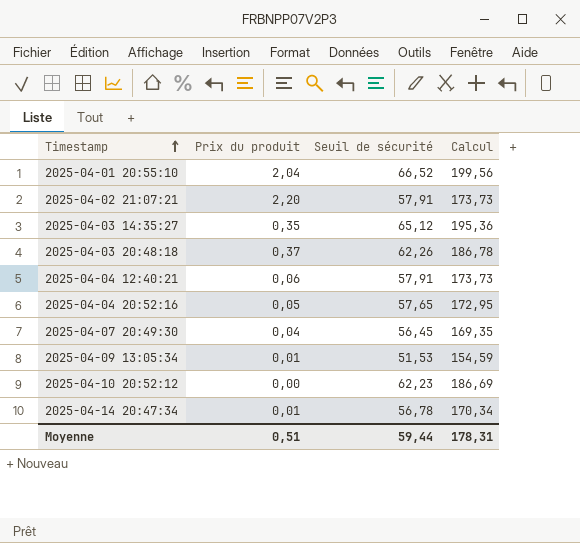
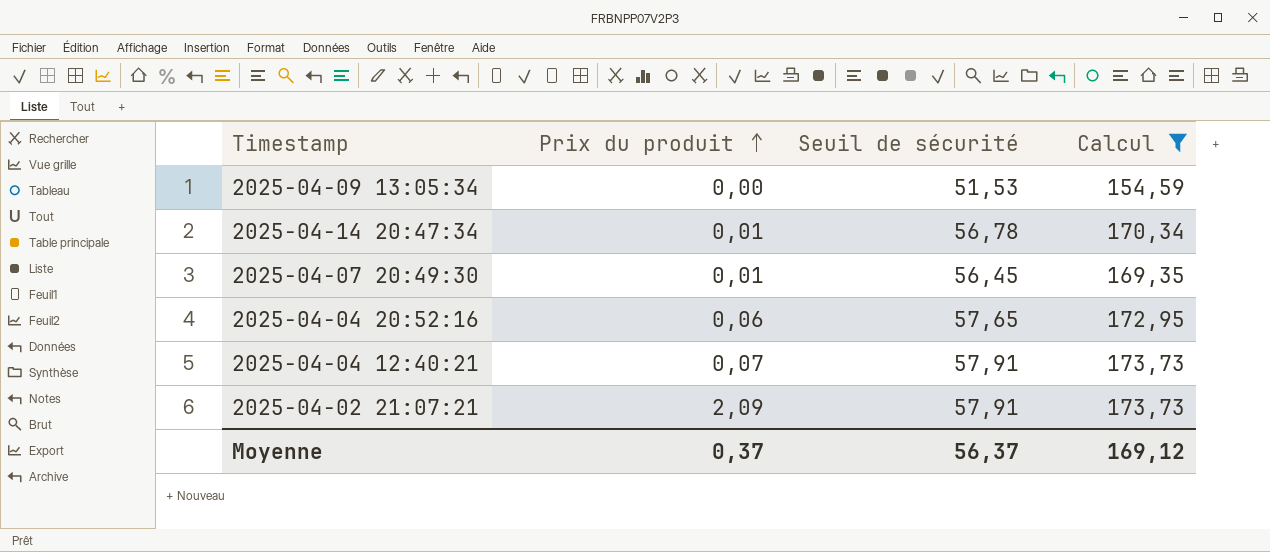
filter: none -> Calcul <= 173,73
row order: Timestamp ascending -> Prix du produit ascending
2025-04-09 13:05:34 | Prix du produit: 0,01 -> 0,00
2025-04-07 20:49:30 | Prix du produit: 0,04 -> 0,01
2025-04-04 20:52:16 | Prix du produit: 0,05 -> 0,06
2025-04-04 12:40:21 | Prix du produit: 0,06 -> 0,07
2025-04-02 21:07:21 | Prix du produit: 2,20 -> 2,09
Moyenne | Prix du produit: 0,51 -> 0,37
Moyenne | Seuil de sécurité: 59,44 -> 56,37
Moyenne | Calcul: 178,31 -> 169,12

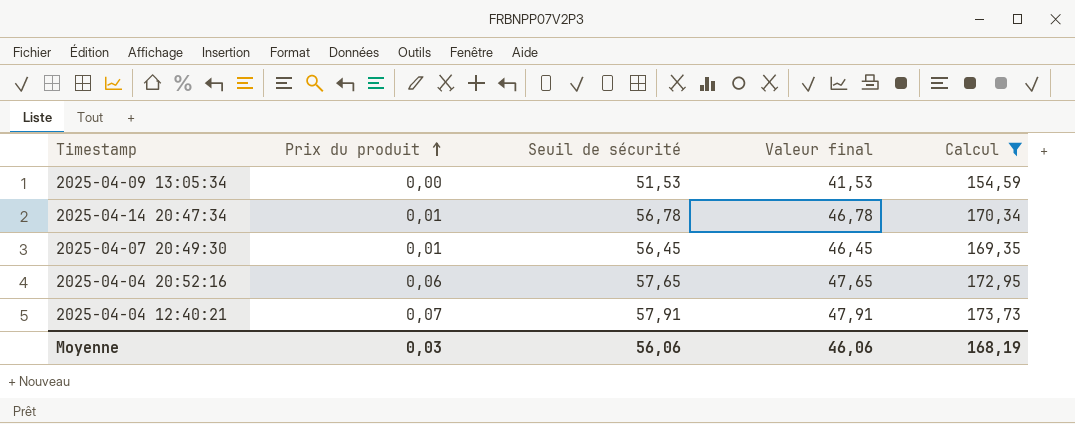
column Valeur final | formula: none -> [Seuil de sécurité] - 10
row 2025-04-02 21:07:21: 2,09 | 57,91 | 173,73 -> none
Moyenne | Prix du produit: 0,37 -> 0,03
Moyenne | Seuil de sécurité: 56,37 -> 56,06
Moyenne | Calcul: 169,12 -> 168,19

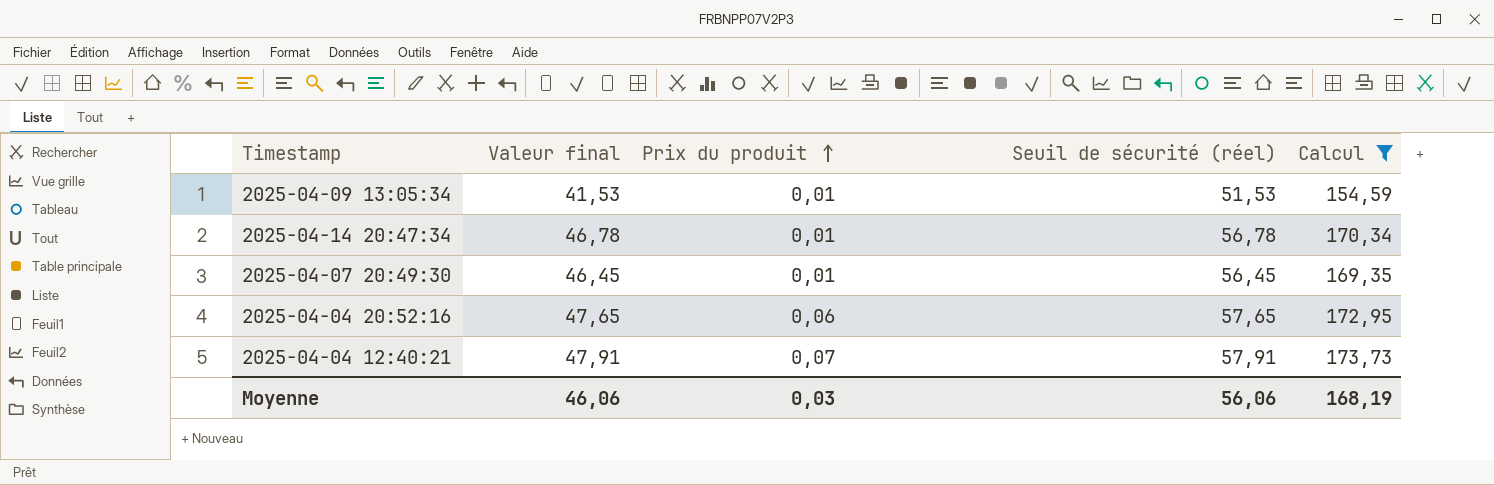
column Valeur final | position: 4 -> 2
column name: Seuil de sécurité -> Seuil de sécurité (réel)
2025-04-09 13:05:34 | Prix du produit: 0,00 -> 0,01

